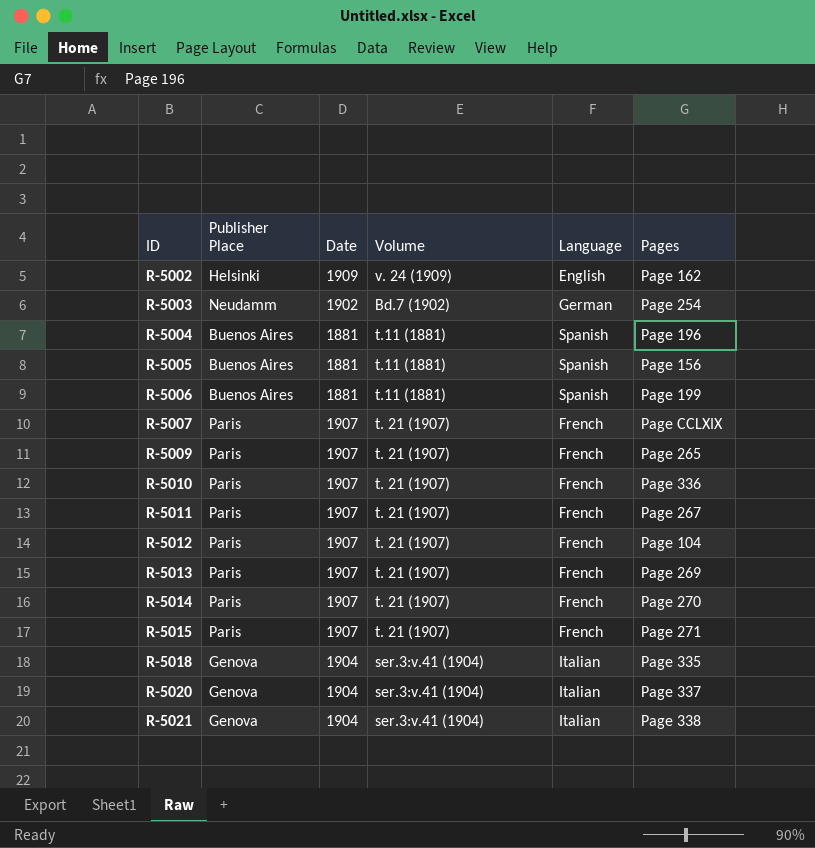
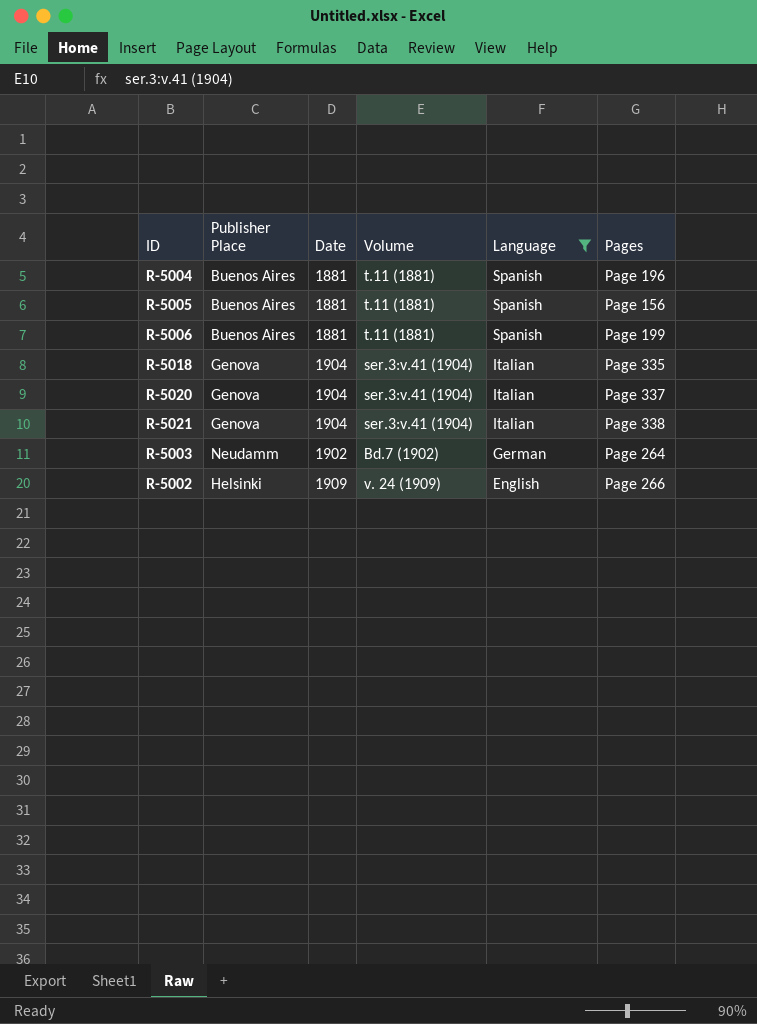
filter: none -> Language != French
row order: ID ascending -> Language descending
R-5003 | Pages: Page 254 -> Page 264
R-5002 | Pages: Page 162 -> Page 266

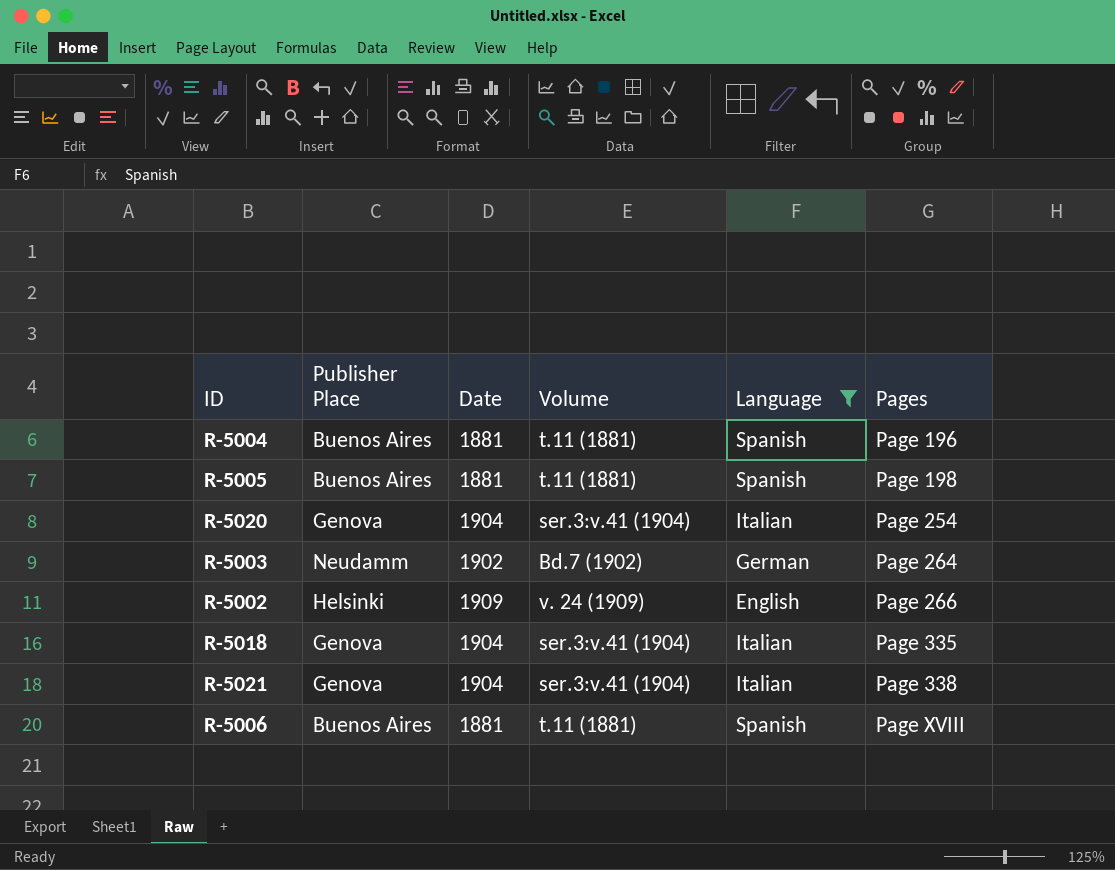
row order: Language descending -> Pages ascending
R-5005 | Pages: Page 156 -> Page 198
R-5020 | Pages: Page 337 -> Page 254
R-5006 | Pages: Page 199 -> Page XVIII

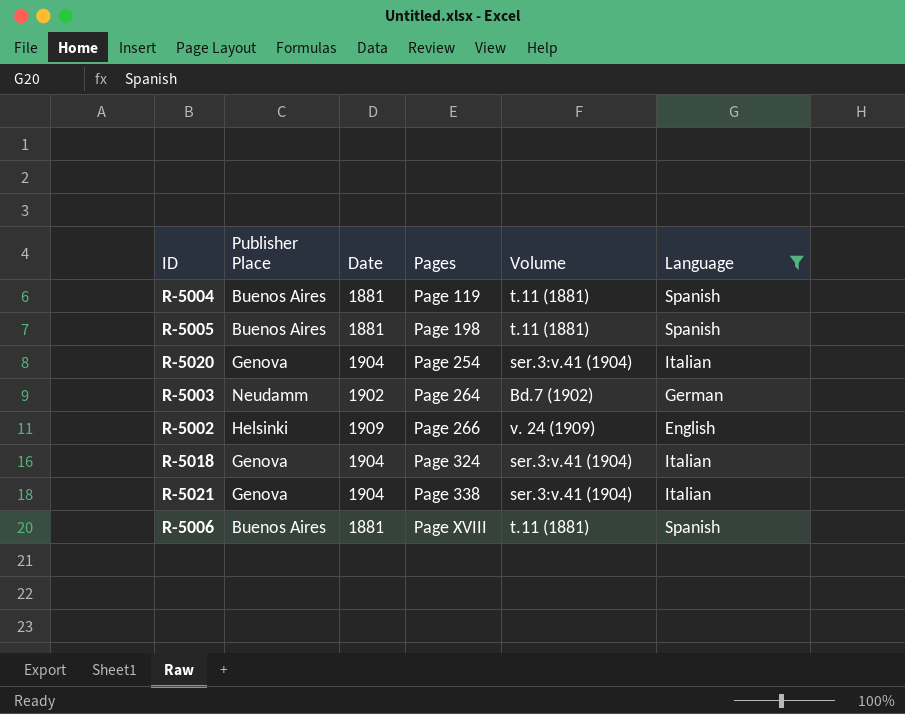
column Pages | position: 6 -> 4
R-5004 | Pages: Page 196 -> Page 119
R-5018 | Pages: Page 335 -> Page 324

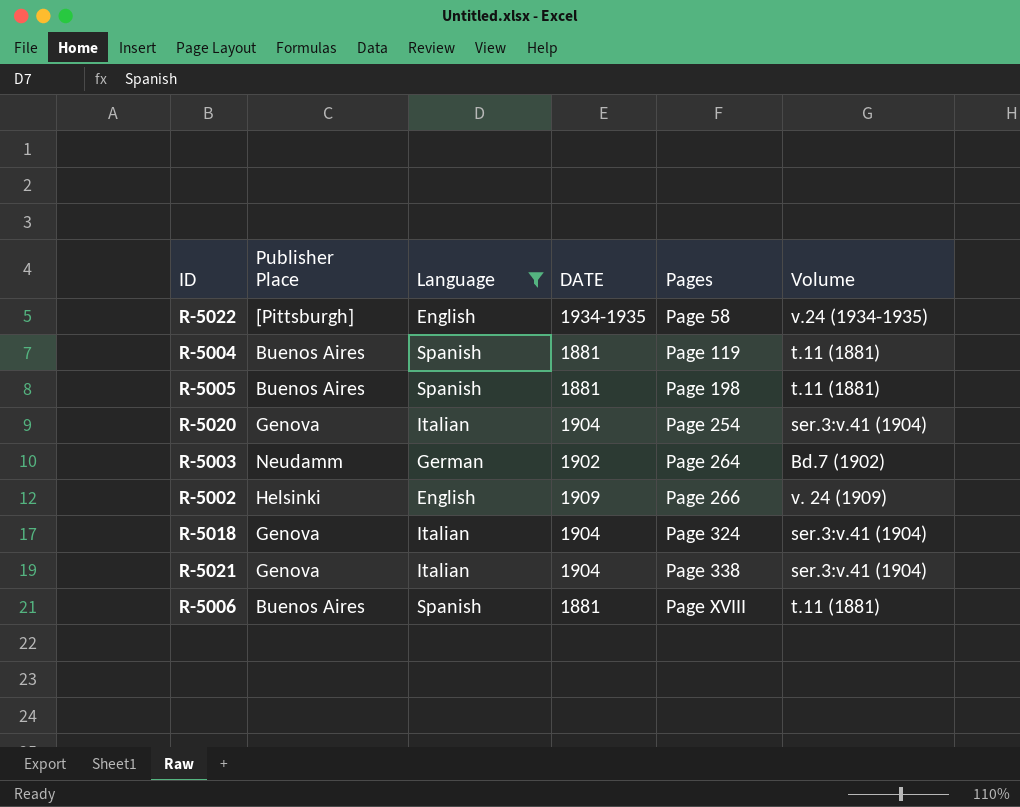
column Language | position: 6 -> 3
column name: Date -> DATE
row R-5022: none -> [Pittsburgh] | English | 1934-1935 | Page 58 | v.24 (1934-1935)

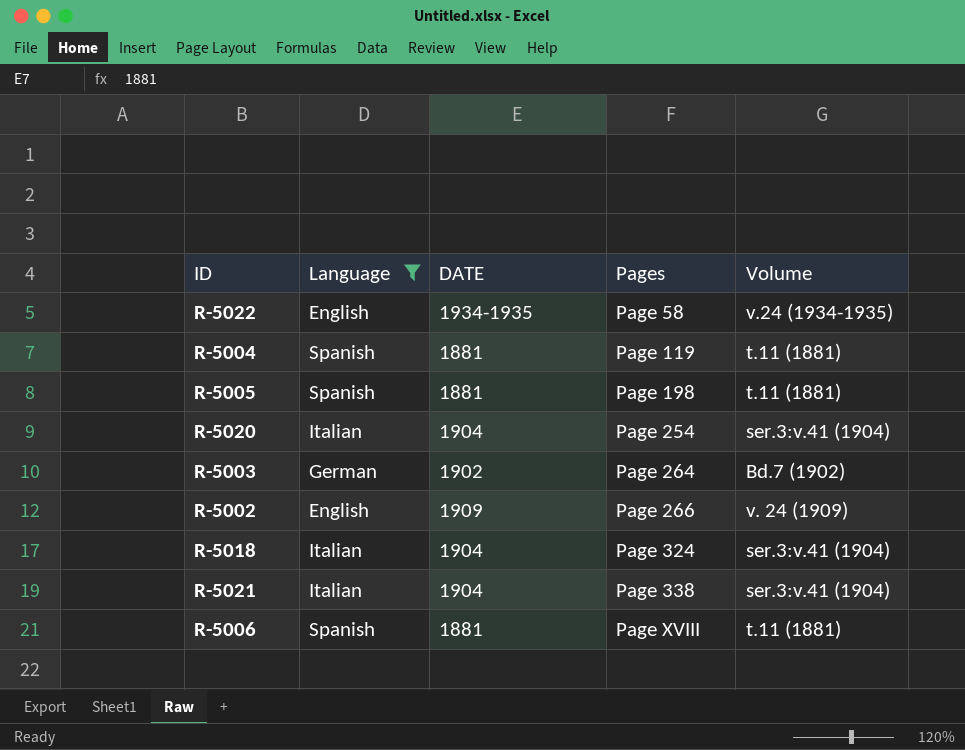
column Publisher Place | position: 2 -> none

